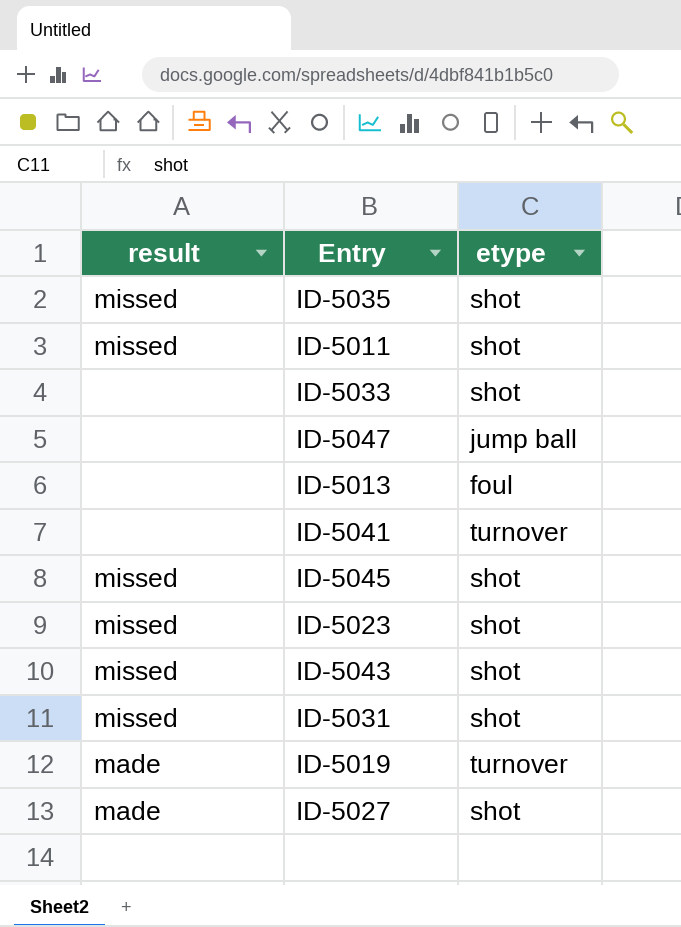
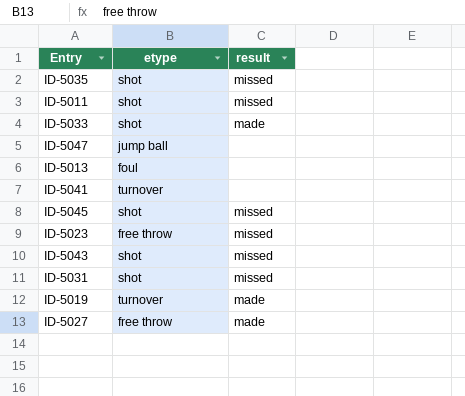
column result | position: 1 -> 3
ID-5033 | result: none -> made
ID-5023 | etype: shot -> free throw
ID-5027 | etype: shot -> free throw

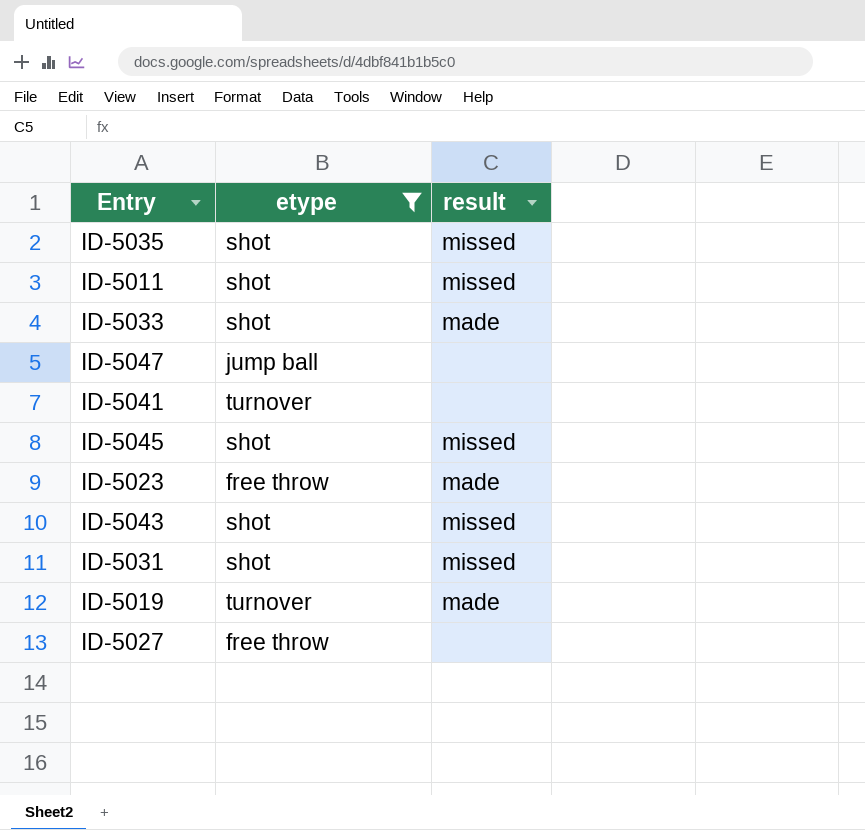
filter: none -> etype != foul
ID-5023 | result: missed -> made
ID-5027 | result: made -> none

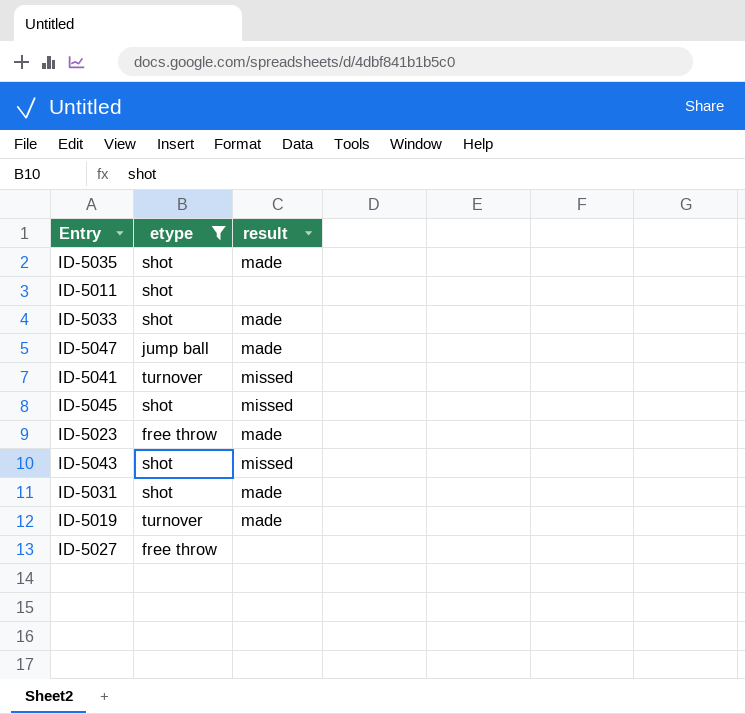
ID-5035 | result: missed -> made
ID-5011 | result: missed -> none
ID-5047 | result: none -> made
ID-5041 | result: none -> missed
ID-5031 | result: missed -> made

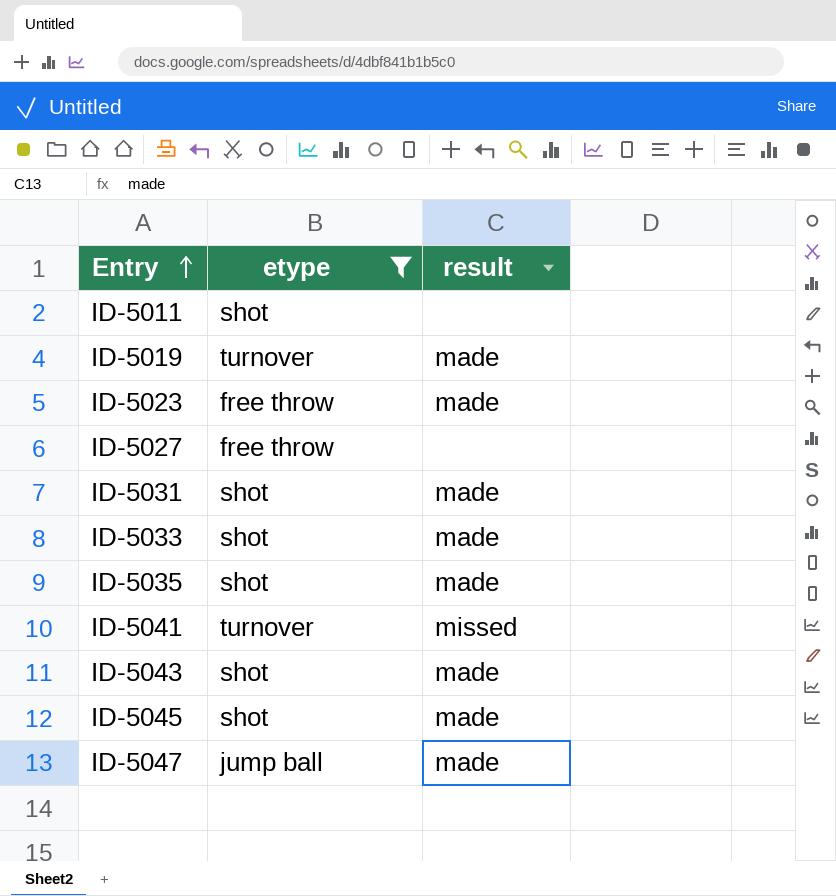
row order: none -> Entry ascending
ID-5043 | result: missed -> made
ID-5045 | result: missed -> made

